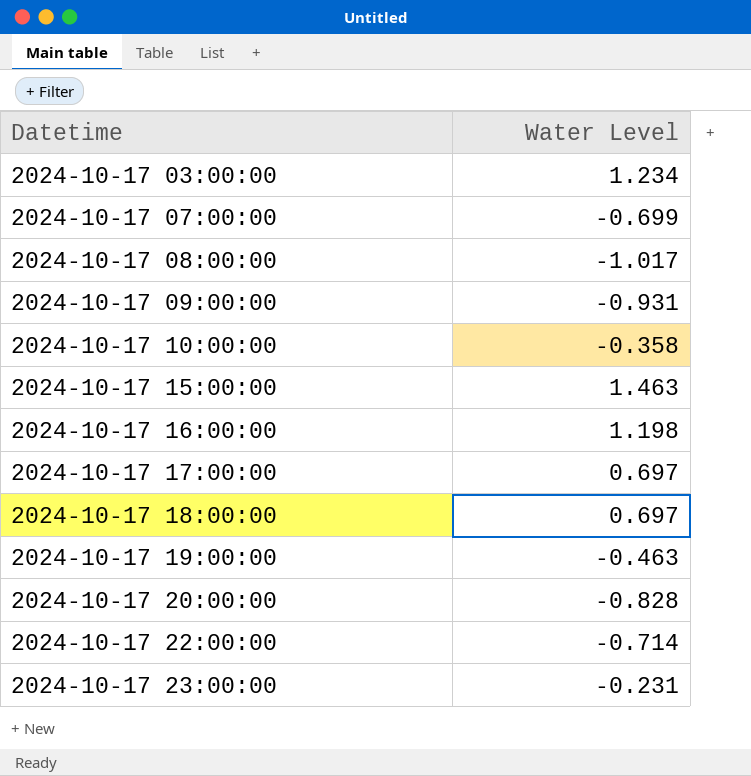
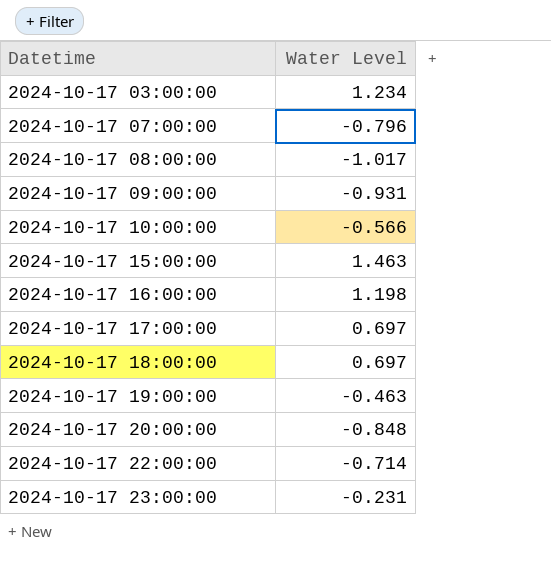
2024-10-17 07:00:00 | Water Level: -0.699 -> -0.796
2024-10-17 10:00:00 | Water Level: -0.358 -> -0.566
2024-10-17 20:00:00 | Water Level: -0.828 -> -0.848

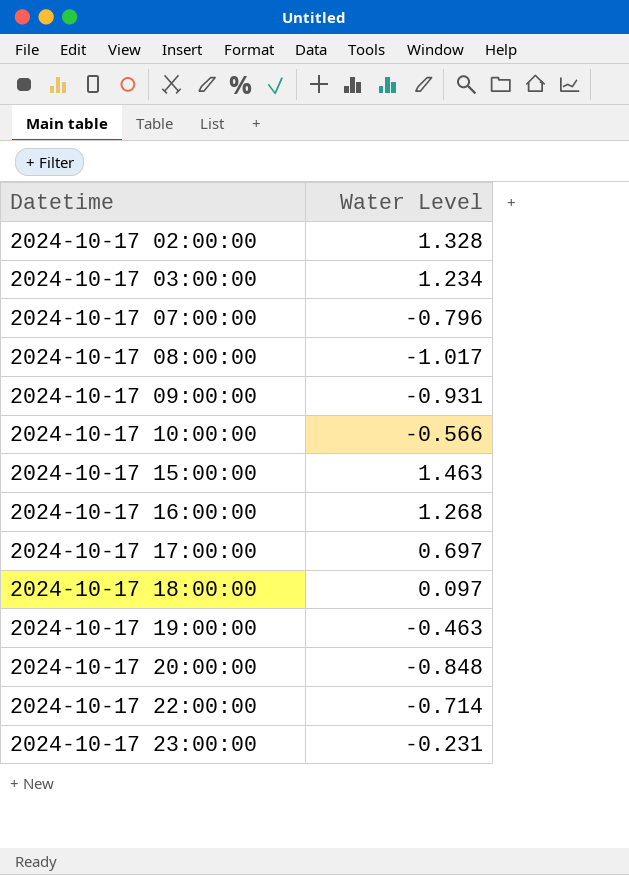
row 2024-10-17 02:00:00: none -> 1.328
2024-10-17 16:00:00 | Water Level: 1.198 -> 1.268
2024-10-17 18:00:00 | Water Level: 0.697 -> 0.097

